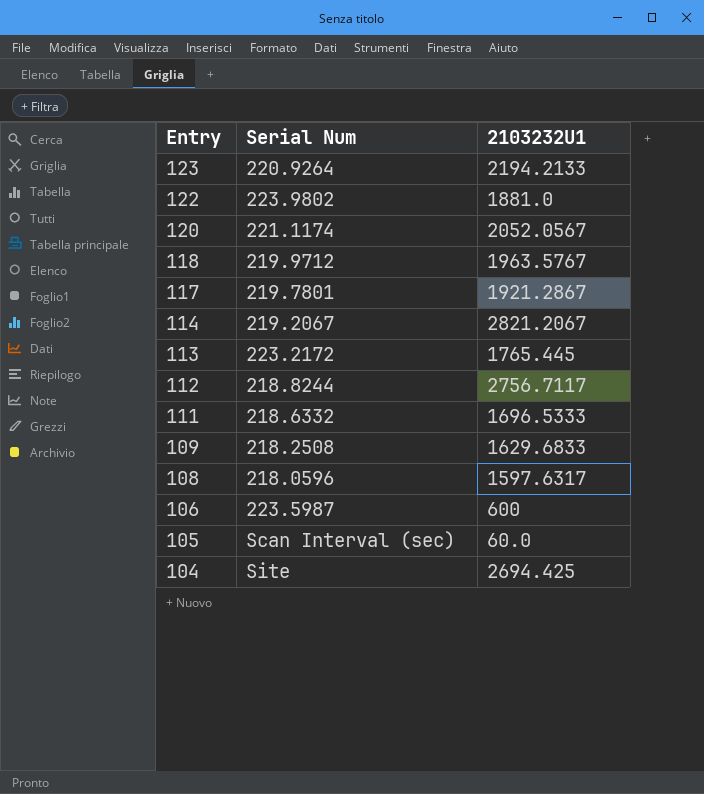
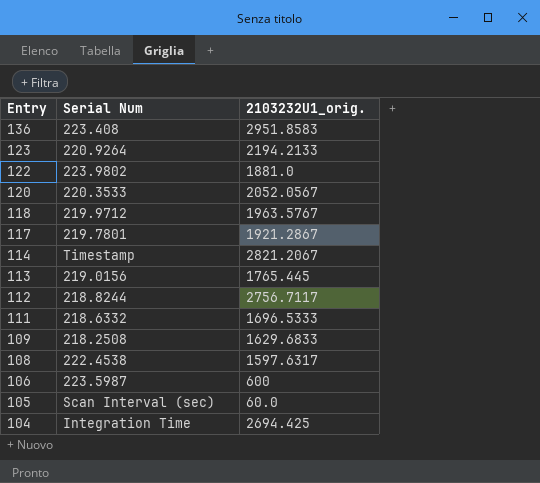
column name: 2103232U1 -> 2103232U1_orig.
row 136: none -> 223.408 | 2951.8583
120 | Serial Num: 221.1174 -> 220.3533
114 | Serial Num: 219.2067 -> Timestamp
113 | Serial Num: 223.2172 -> 219.0156
108 | Serial Num: 218.0596 -> 222.4538
104 | Serial Num: Site -> Integration Time

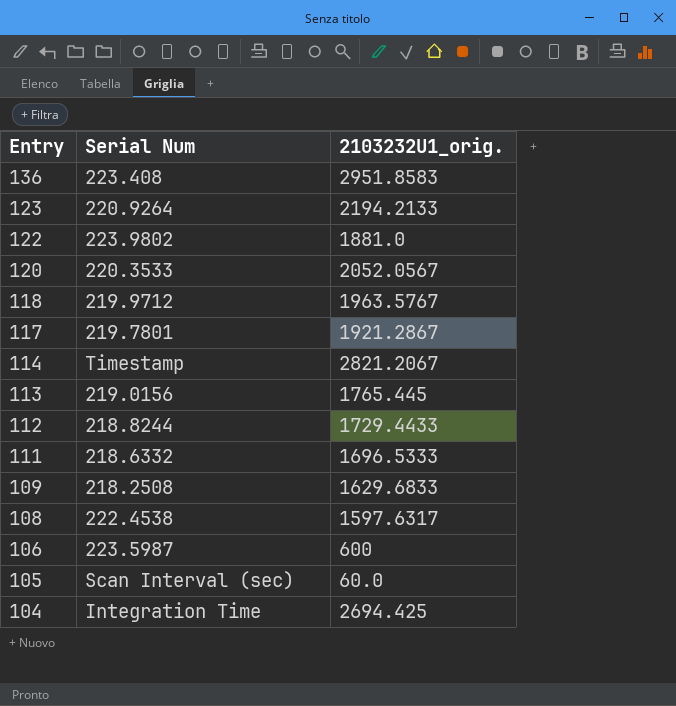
112 | 2103232U1_orig.: 2756.7117 -> 1729.4433

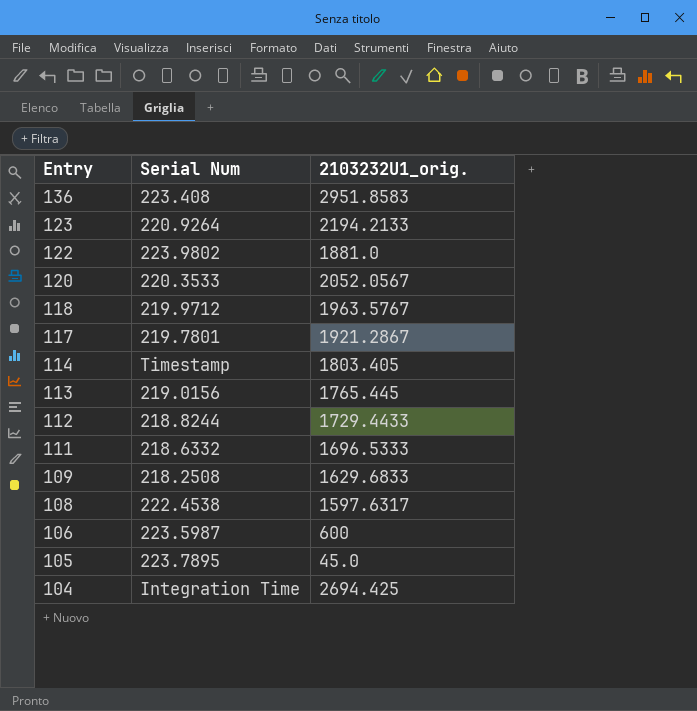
114 | 2103232U1_orig.: 2821.2067 -> 1803.405
105 | Serial Num: Scan Interval (sec) -> 223.7895
105 | 2103232U1_orig.: 60.0 -> 45.0

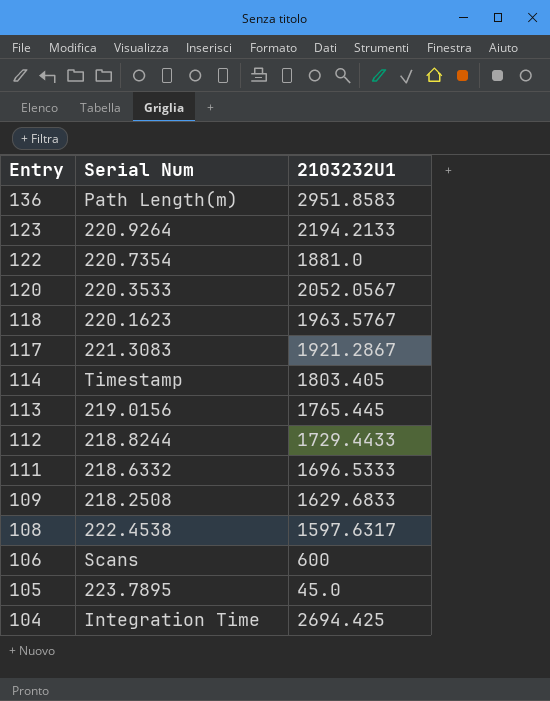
column name: 2103232U1_orig. -> 2103232U1
136 | Serial Num: 223.408 -> Path Length(m)
122 | Serial Num: 223.9802 -> 220.7354
118 | Serial Num: 219.9712 -> 220.1623
117 | Serial Num: 219.7801 -> 221.3083
106 | Serial Num: 223.5987 -> Scans

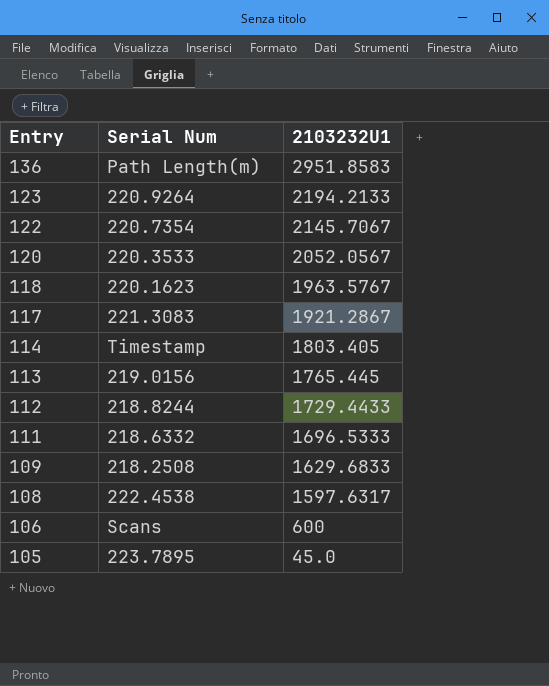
row 104: Integration Time | 2694.425 -> none
122 | 2103232U1: 1881.0 -> 2145.7067

